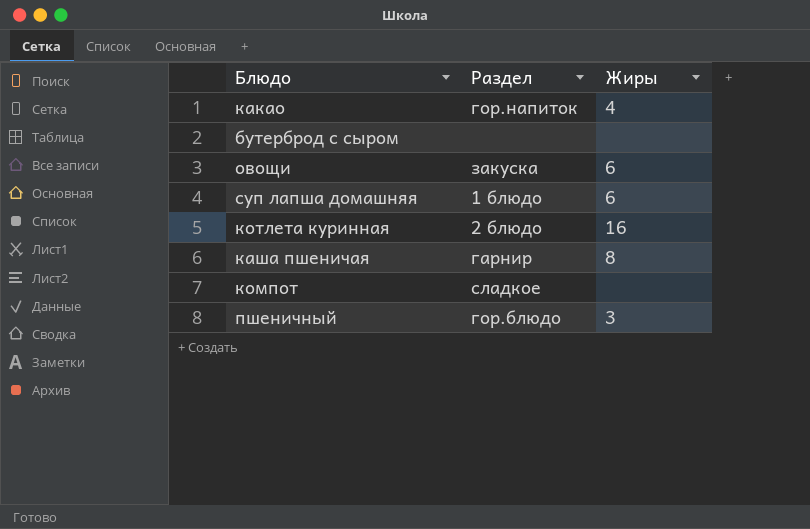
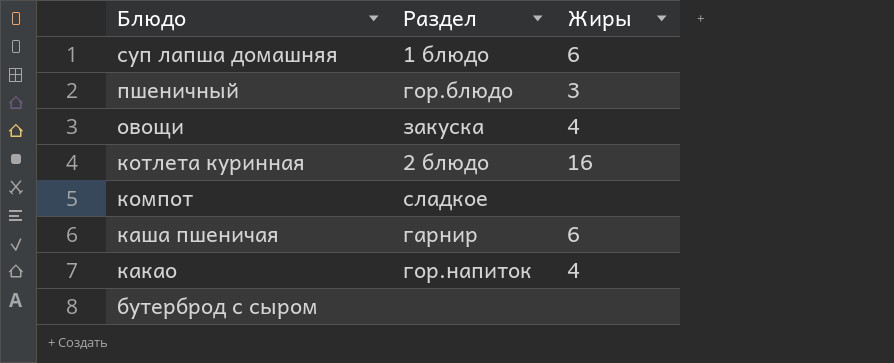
row order: none -> Блюдо descending
овощи | Жиры: 6 -> 4
каша пшеничая | Жиры: 8 -> 6

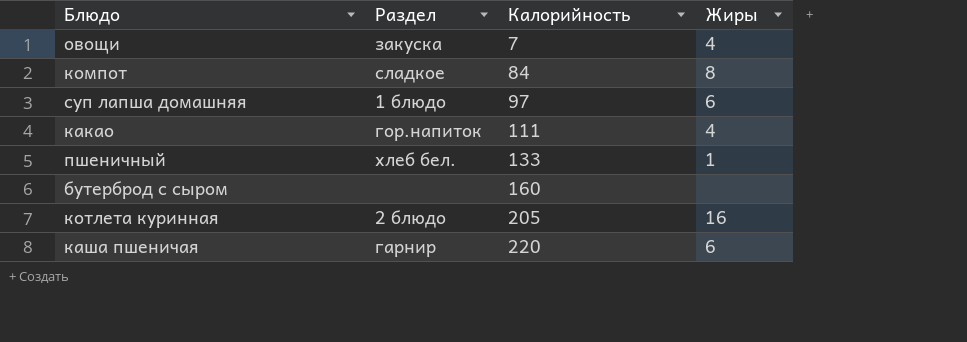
row order: Блюдо descending -> Калорийность ascending
column Калорийность | position: none -> 3
компот | Жиры: none -> 8
пшеничный | Раздел: гор.блюдо -> хлеб бел.
пшеничный | Жиры: 3 -> 1

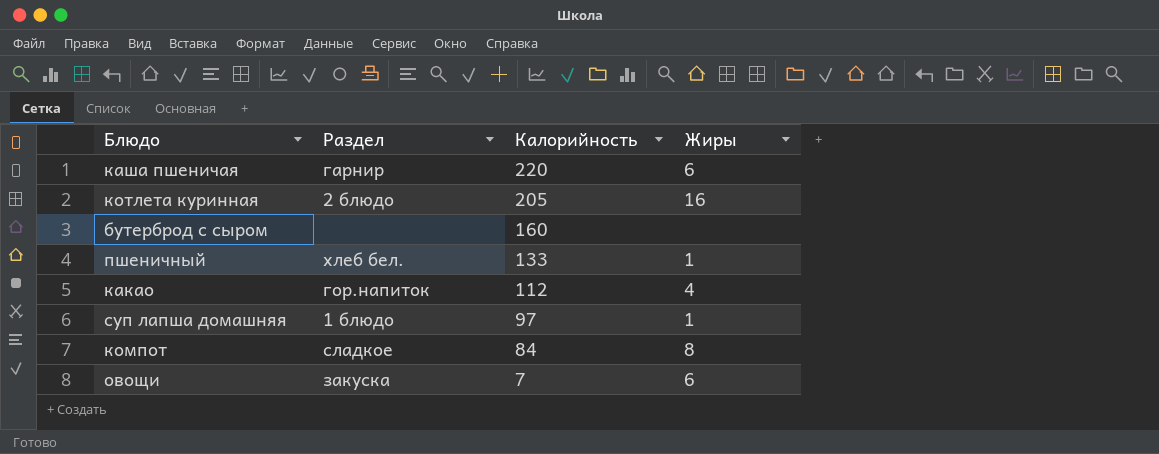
row order: Калорийность ascending -> Калорийность descending
какао | Калорийность: 111 -> 112
суп лапша домашняя | Жиры: 6 -> 1
овощи | Жиры: 4 -> 6

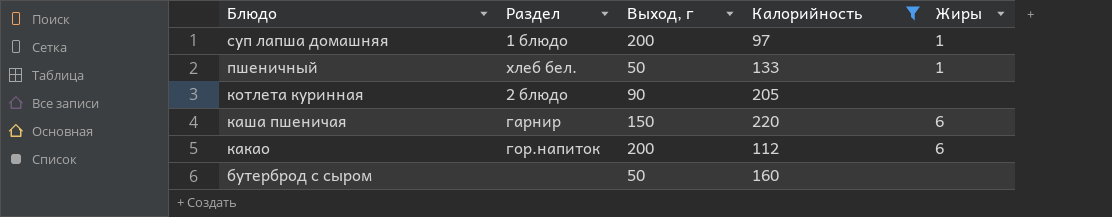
filter: none -> Калорийность >= 97
row order: Калорийность descending -> Блюдо descending
column Выход, г | position: none -> 3
котлета куринная | Жиры: 16 -> none
какао | Жиры: 4 -> 6

